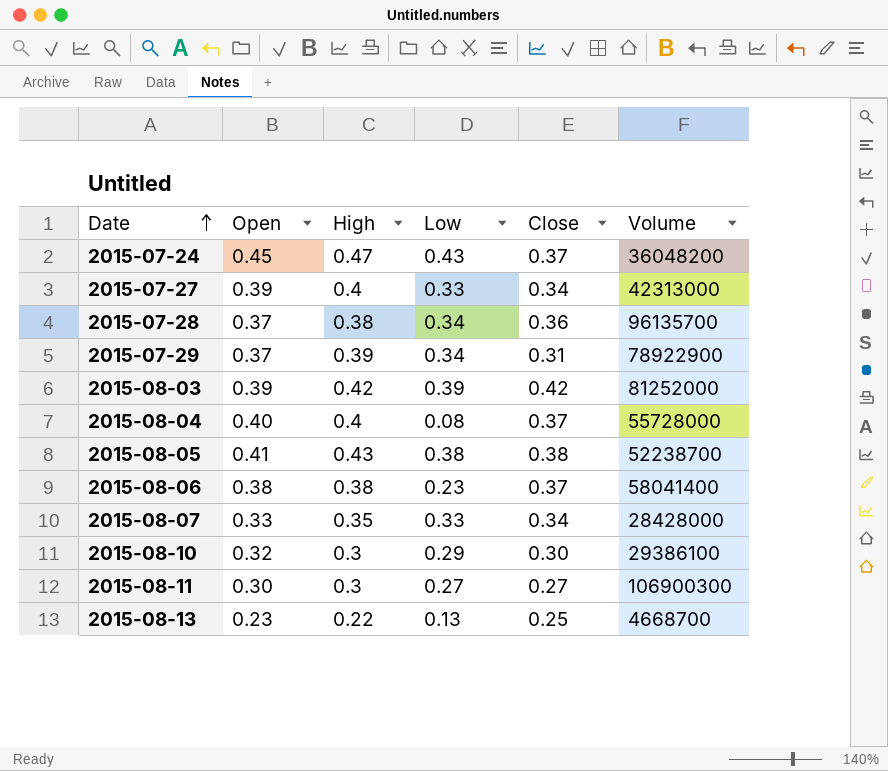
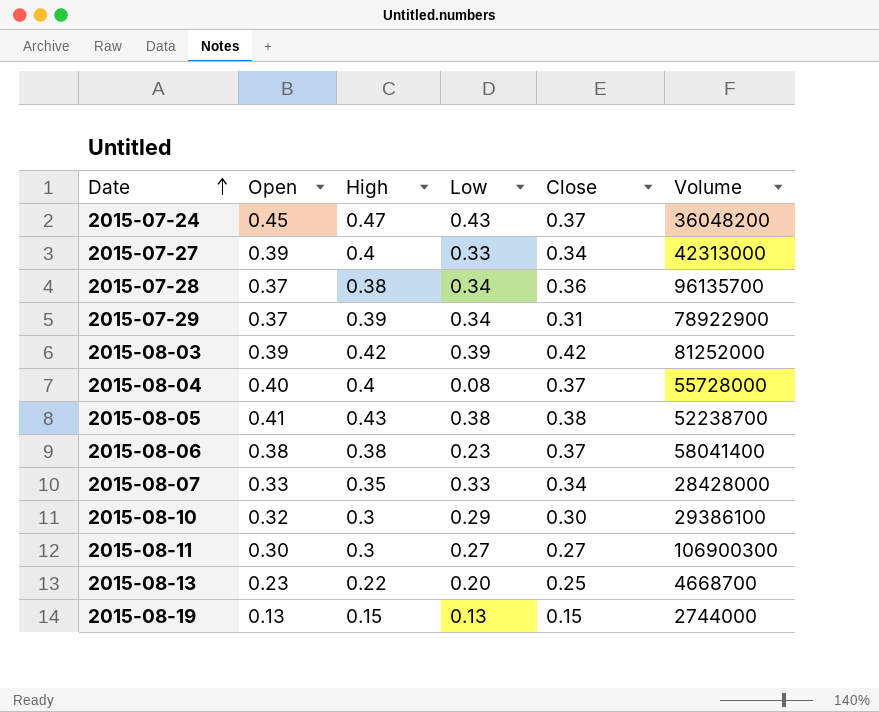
2015-08-13 | Low: 0.13 -> 0.20
row 2015-08-19: none -> 0.13 | 0.15 | 0.13 | 0.15 | 2744000

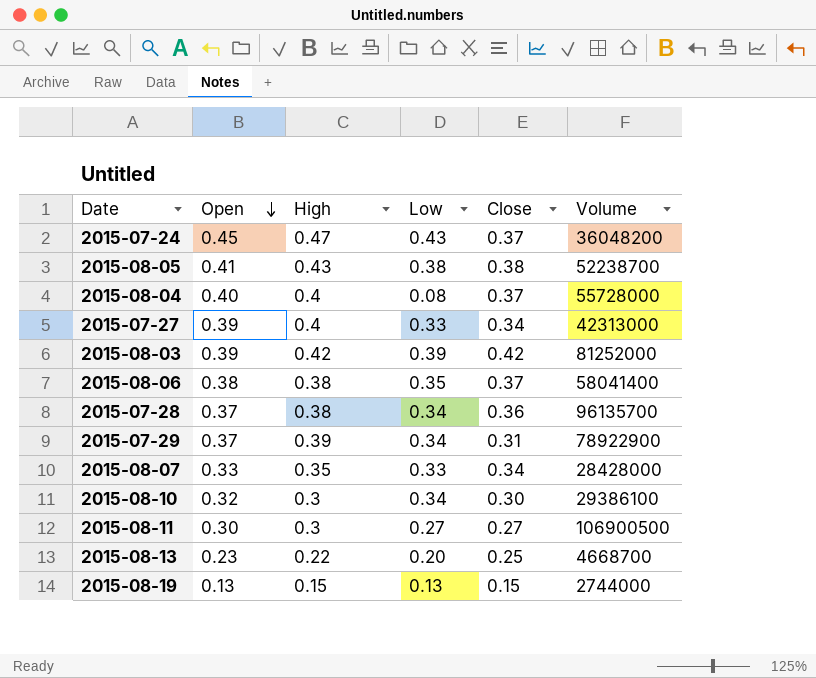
row order: Date ascending -> Open descending
2015-08-06 | Low: 0.23 -> 0.35
2015-08-10 | Low: 0.29 -> 0.34
2015-08-11 | Volume: 106900300 -> 106900500

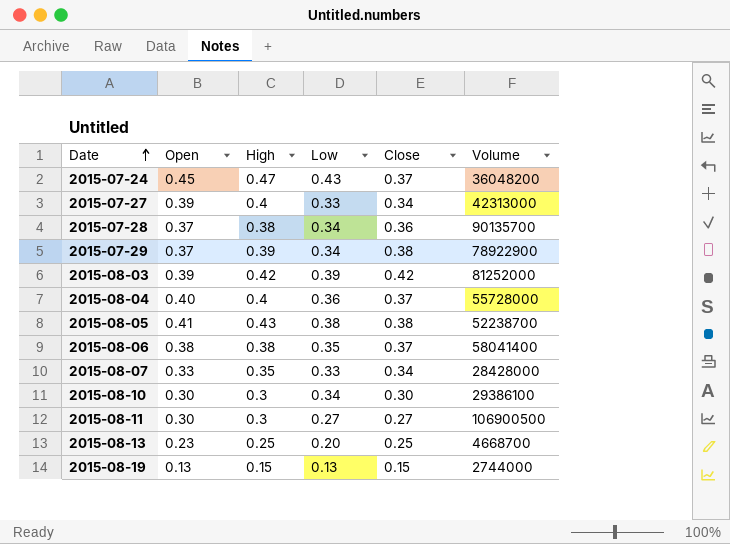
row order: Open descending -> Date ascending
2015-07-28 | Volume: 96135700 -> 90135700
2015-07-29 | Close: 0.31 -> 0.38
2015-08-04 | Low: 0.08 -> 0.36
2015-08-10 | Open: 0.32 -> 0.30
2015-08-13 | High: 0.22 -> 0.25

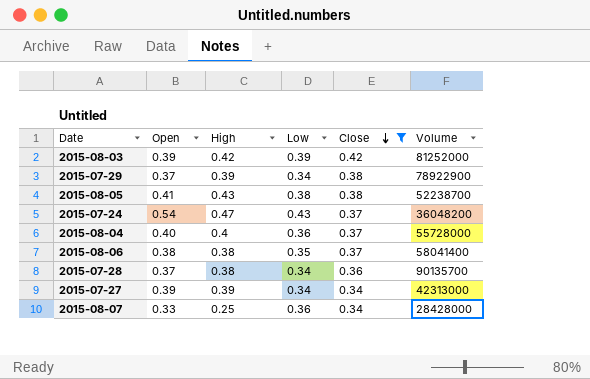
filter: none -> Close >= 0.34
row order: Date ascending -> Close descending
2015-07-24 | Open: 0.45 -> 0.54
2015-07-27 | High: 0.4 -> 0.39
2015-07-27 | Low: 0.33 -> 0.34
2015-08-07 | High: 0.35 -> 0.25
2015-08-07 | Low: 0.33 -> 0.36

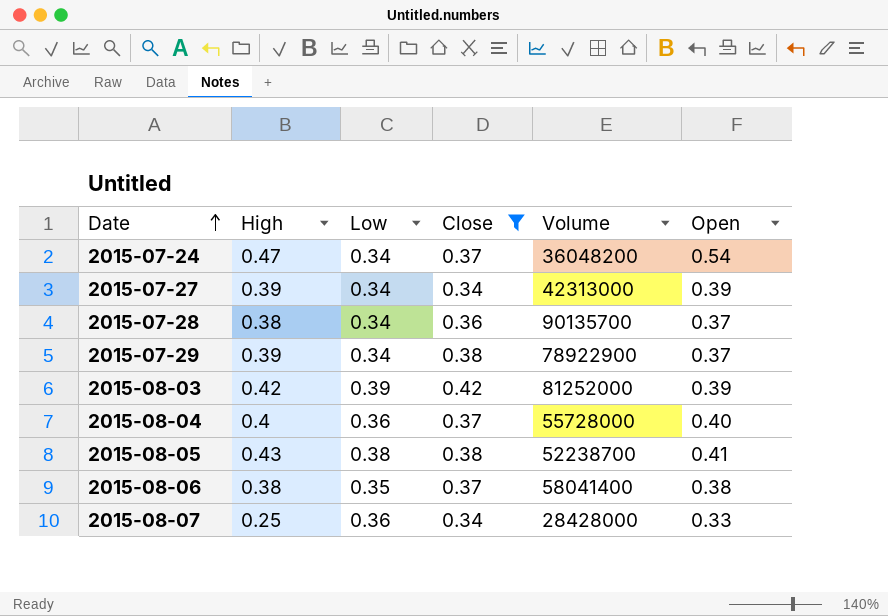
row order: Close descending -> Date ascending
column Open | position: 2 -> 6
2015-07-24 | Low: 0.43 -> 0.34

